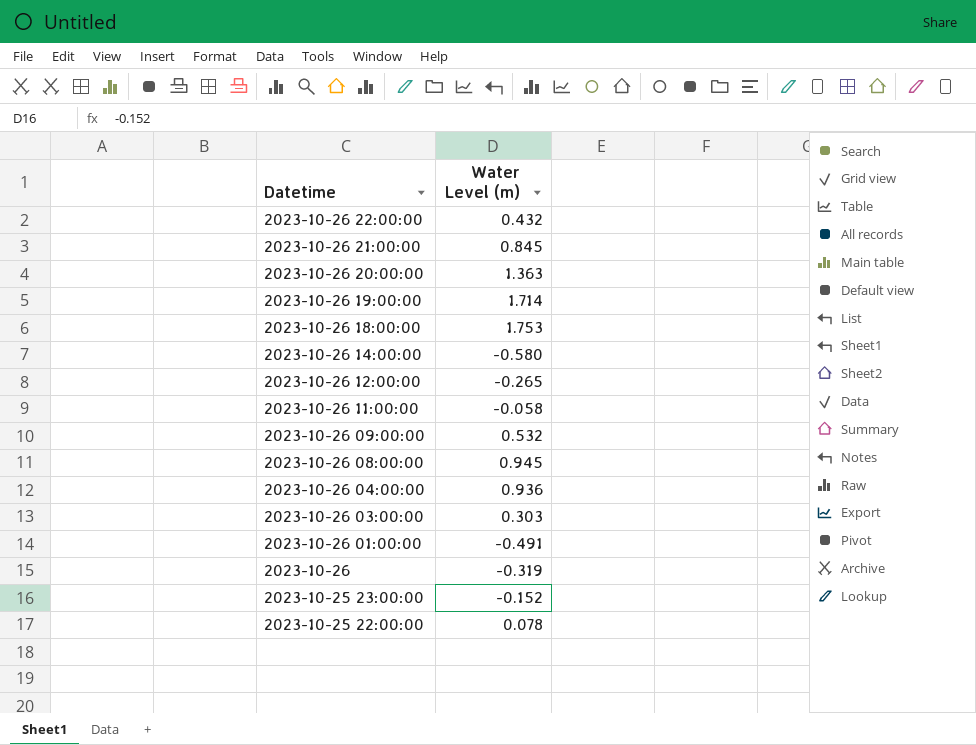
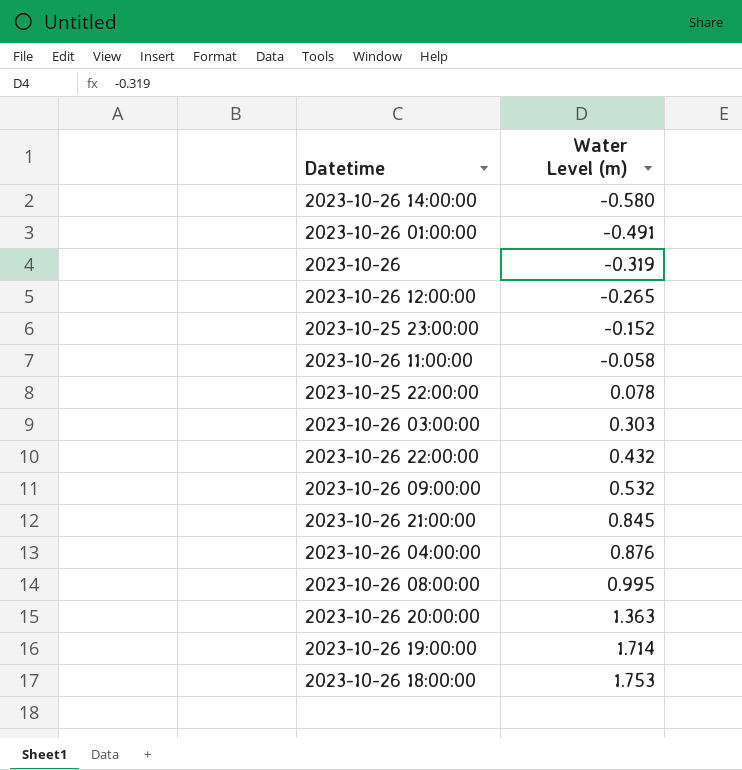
row order: Datetime descending -> Water Level (m) ascending
2023-10-26 04:00:00 | Water Level (m): 0.936 -> 0.876
2023-10-26 08:00:00 | Water Level (m): 0.945 -> 0.995

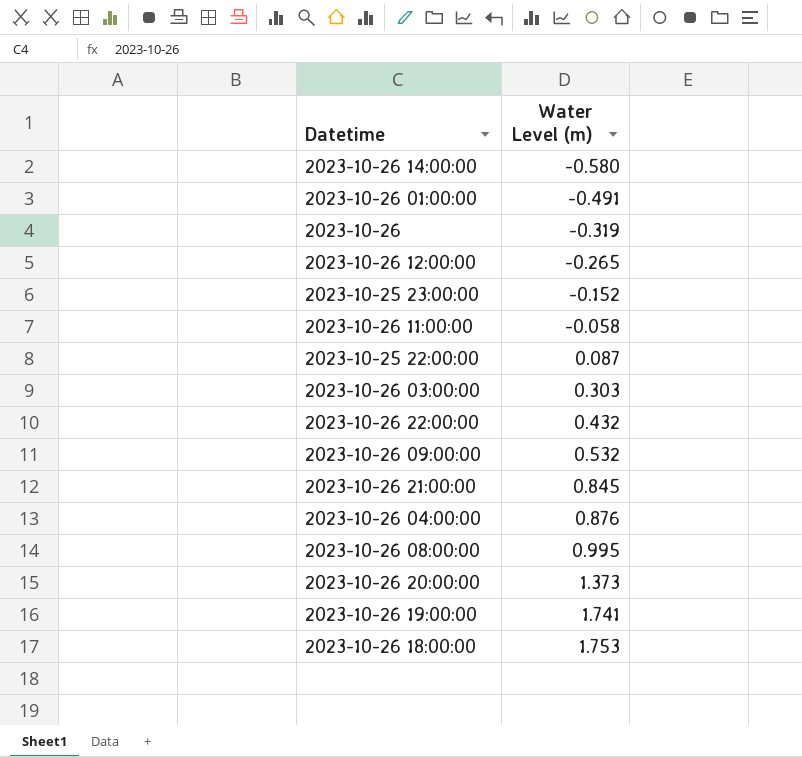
2023-10-25 22:00:00 | Water Level (m): 0.078 -> 0.087
2023-10-26 20:00:00 | Water Level (m): 1.363 -> 1.373
2023-10-26 19:00:00 | Water Level (m): 1.714 -> 1.741

